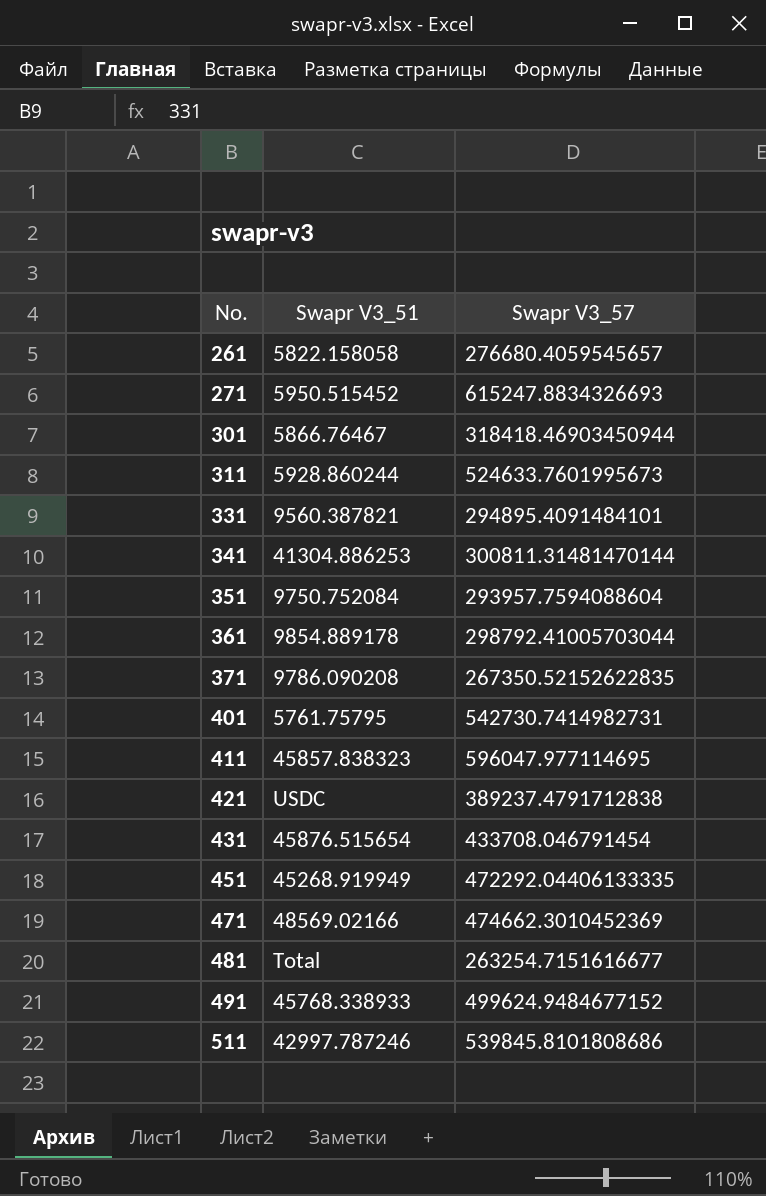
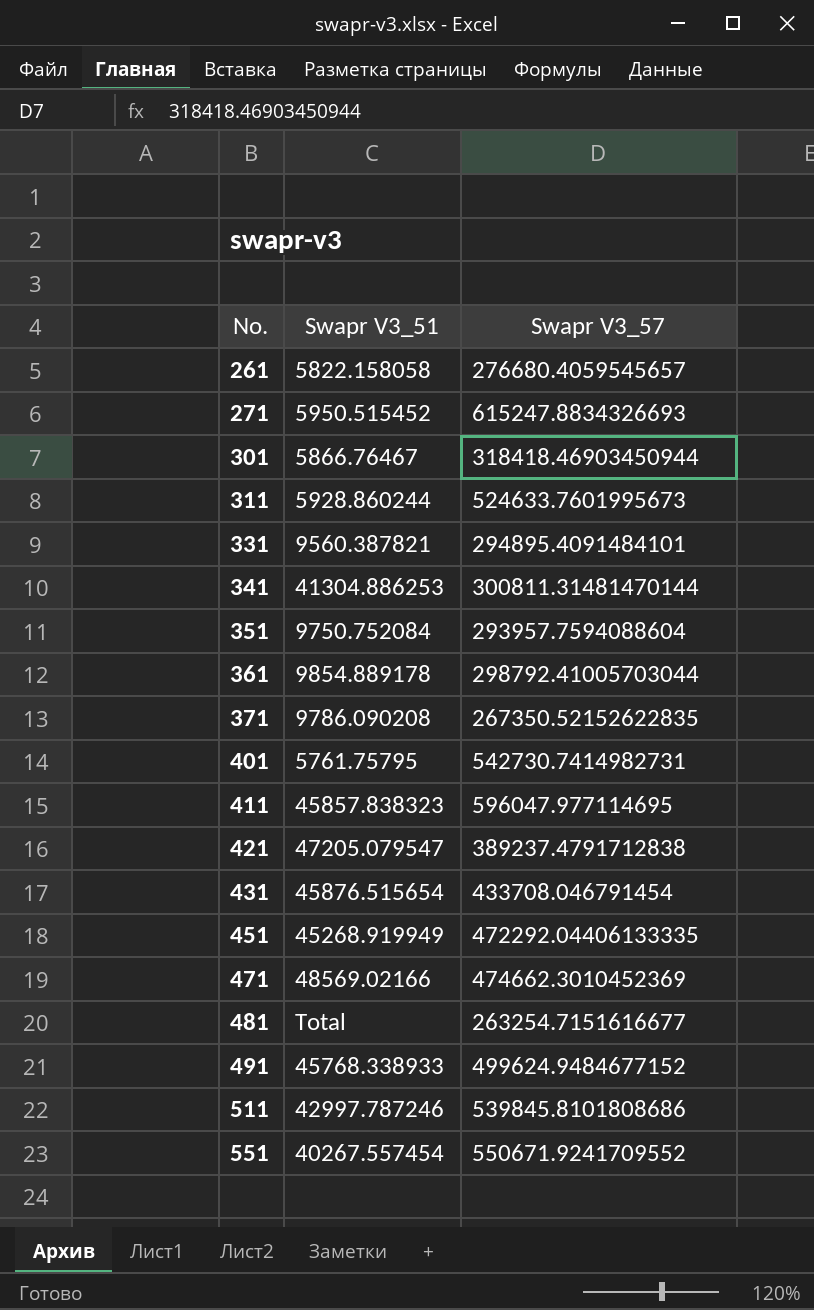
421 | Swapr V3_51: USDC -> 47205.079547
row 551: none -> 40267.557454 | 550671.9241709552

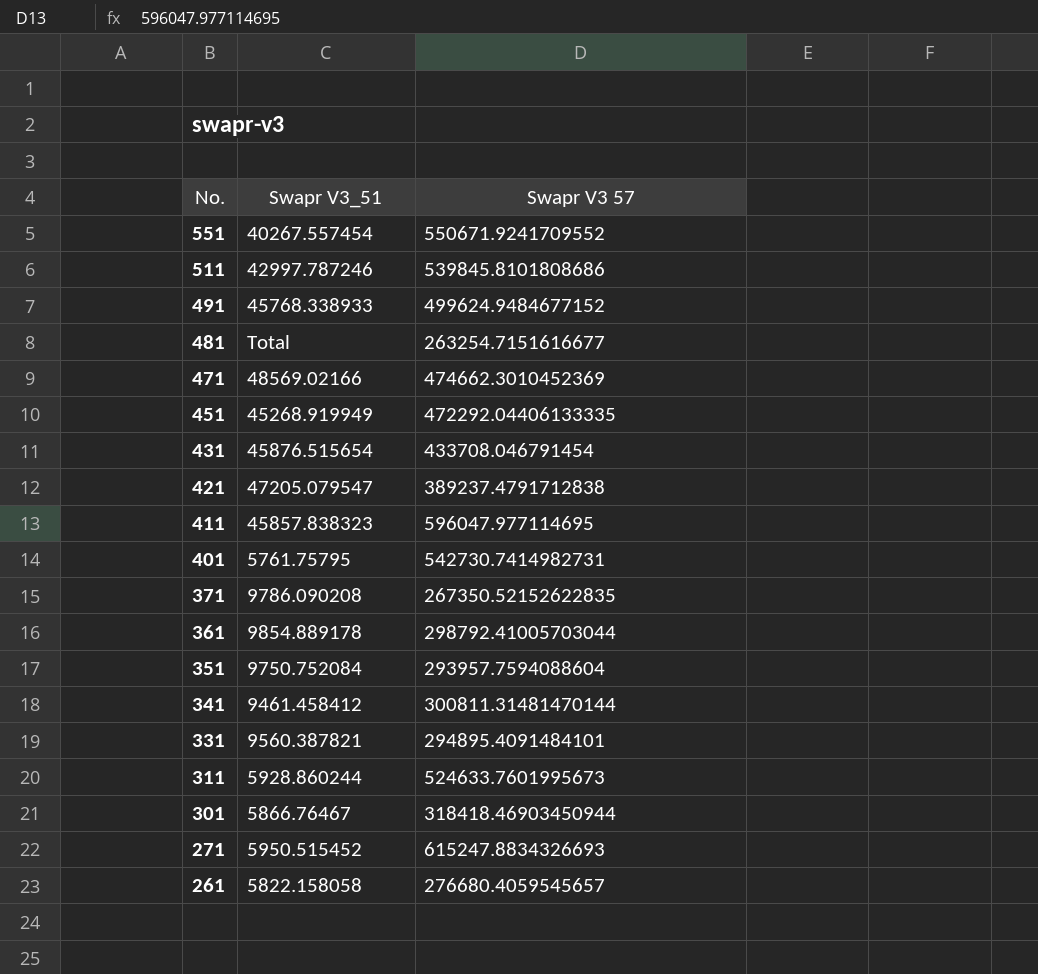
row order: No. ascending -> No. descending
column name: Swapr V3_57 -> Swapr V3 57
341 | Swapr V3_51: 41304.886253 -> 9461.458412

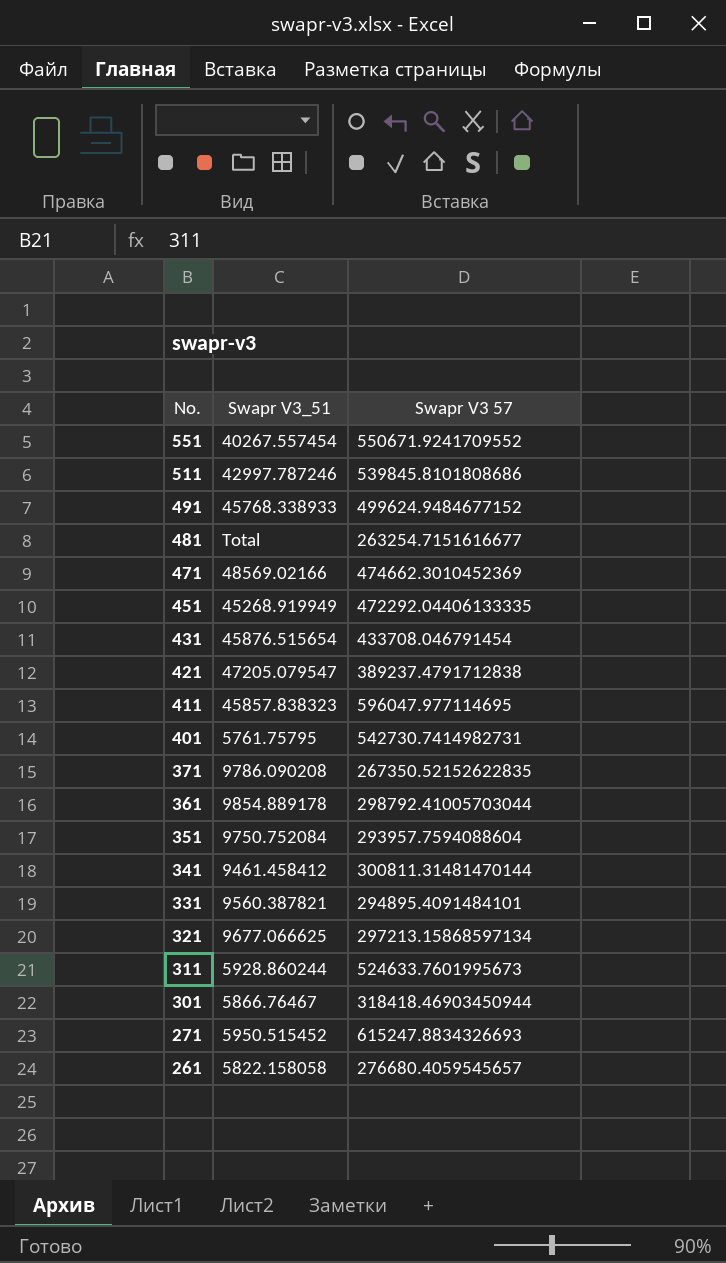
row 321: none -> 9677.066625 | 297213.15868597134

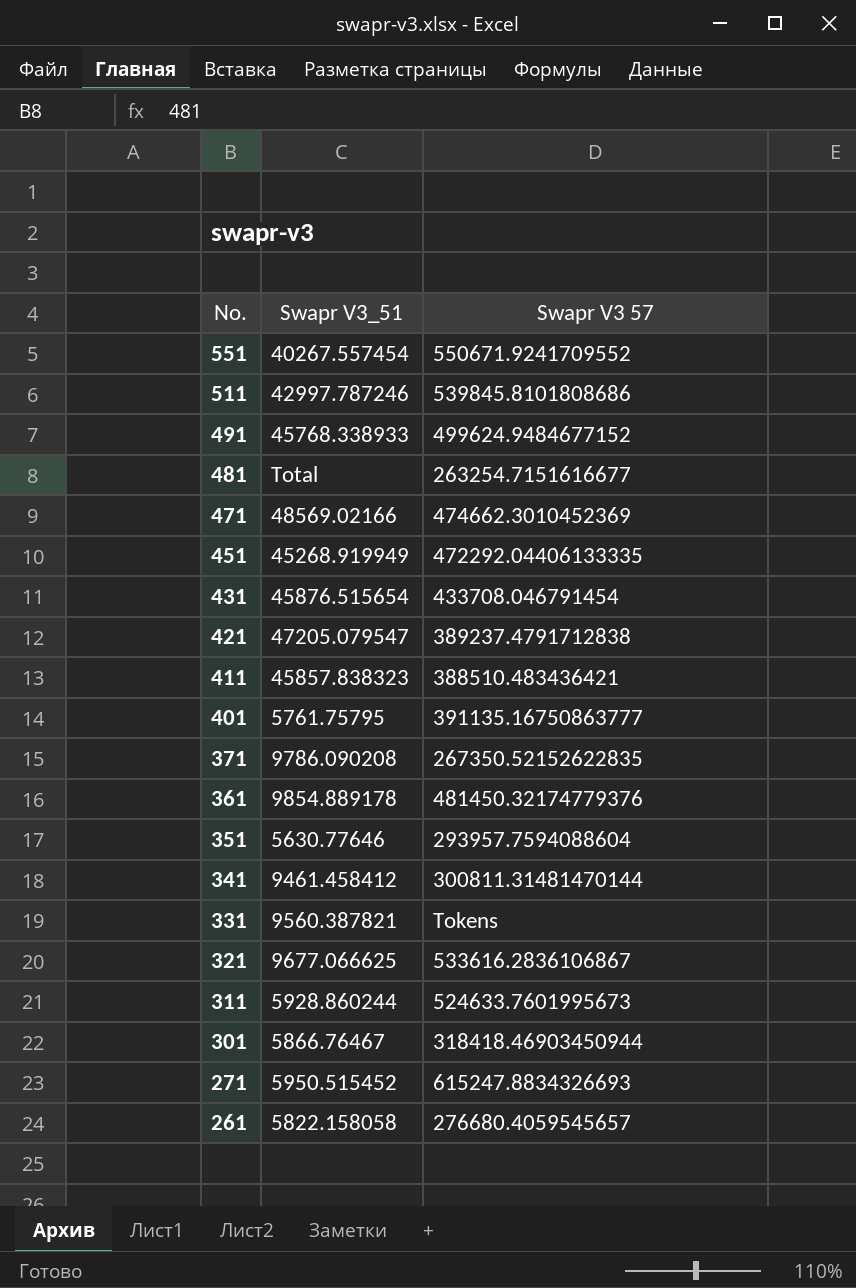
411 | Swapr V3 57: 596047.977114695 -> 388510.483436421
401 | Swapr V3 57: 542730.7414982731 -> 391135.16750863777
361 | Swapr V3 57: 298792.41005703044 -> 481450.32174779376
351 | Swapr V3_51: 9750.752084 -> 5630.77646
331 | Swapr V3 57: 294895.4091484101 -> Tokens
321 | Swapr V3 57: 297213.15868597134 -> 533616.2836106867

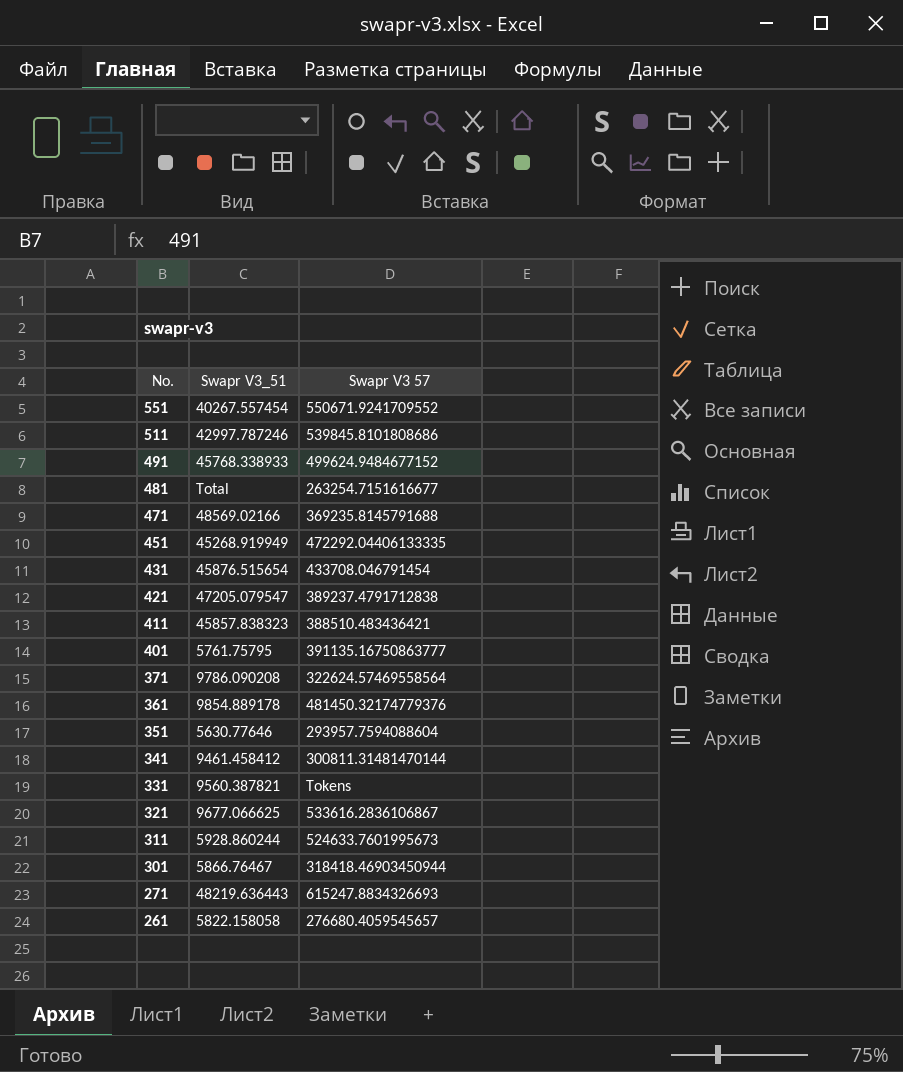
471 | Swapr V3 57: 474662.3010452369 -> 369235.8145791688
371 | Swapr V3 57: 267350.52152622835 -> 322624.57469558564
271 | Swapr V3_51: 5950.515452 -> 48219.636443

